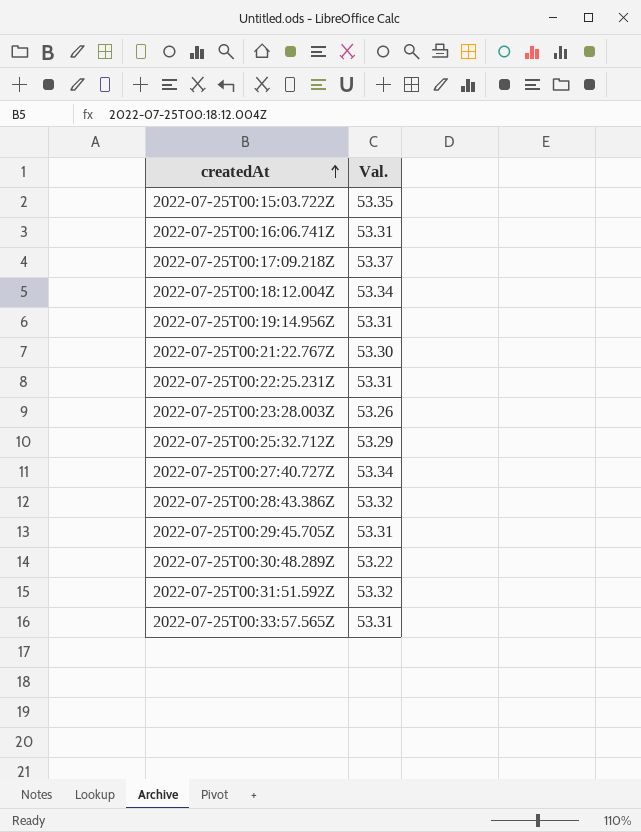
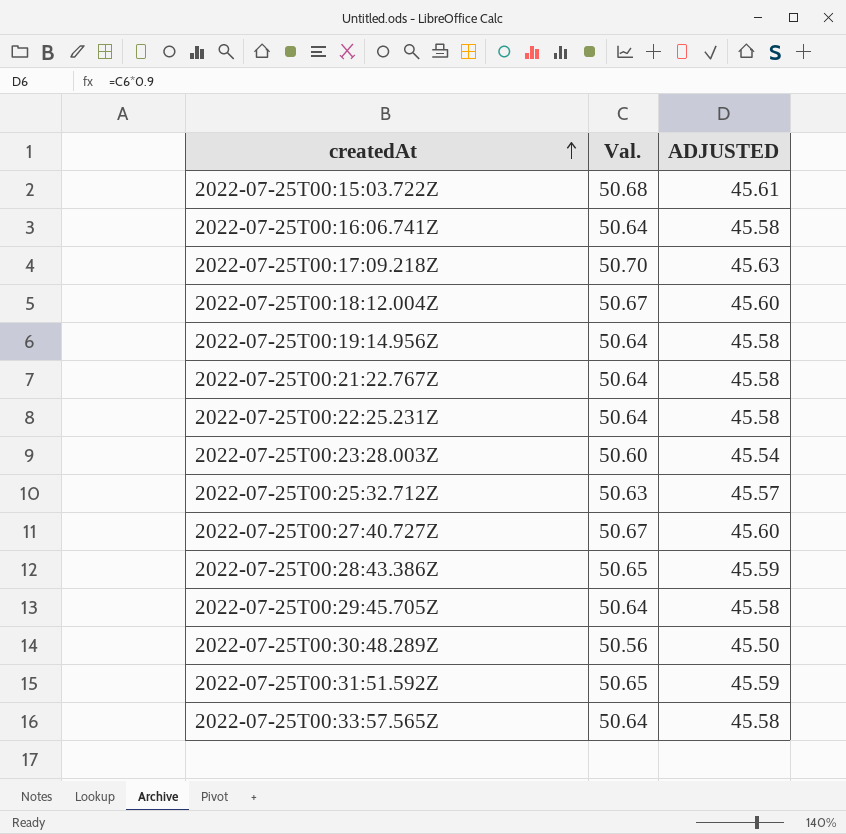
column ADJUSTED | formula: none -> [Val.] * 0.9
2022-07-25T00:15:03.722Z | Val.: 53.35 -> 50.68
2022-07-25T00:16:06.741Z | Val.: 53.31 -> 50.64
2022-07-25T00:17:09.218Z | Val.: 53.37 -> 50.70
2022-07-25T00:18:12.004Z | Val.: 53.34 -> 50.67
2022-07-25T00:19:14.956Z | Val.: 53.31 -> 50.64
2022-07-25T00:21:22.767Z | Val.: 53.30 -> 50.64
2022-07-25T00:22:25.231Z | Val.: 53.31 -> 50.64
2022-07-25T00:23:28.003Z | Val.: 53.26 -> 50.60
2022-07-25T00:25:32.712Z | Val.: 53.29 -> 50.63
2022-07-25T00:27:40.727Z | Val.: 53.34 -> 50.67
2022-07-25T00:28:43.386Z | Val.: 53.32 -> 50.65
2022-07-25T00:29:45.705Z | Val.: 53.31 -> 50.64
2022-07-25T00:30:48.289Z | Val.: 53.22 -> 50.56
2022-07-25T00:31:51.592Z | Val.: 53.32 -> 50.65
2022-07-25T00:33:57.565Z | Val.: 53.31 -> 50.64

